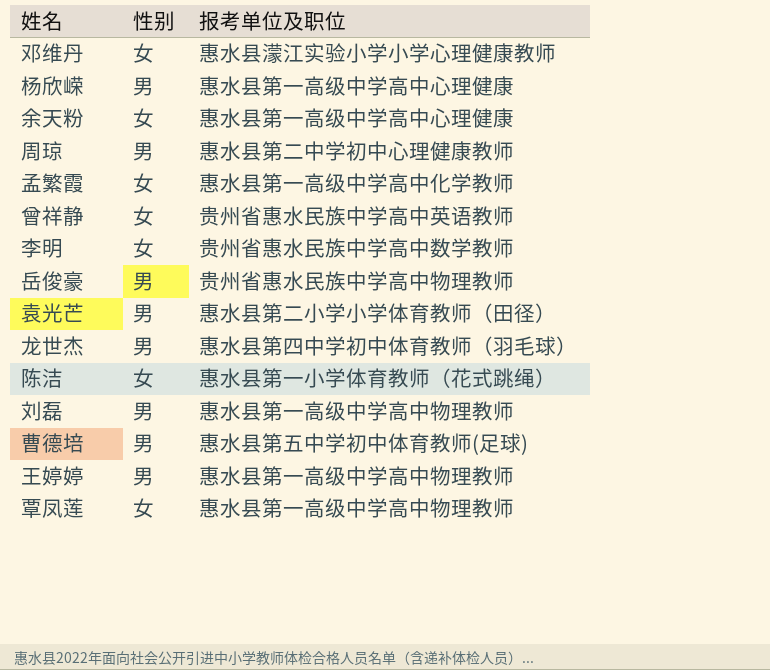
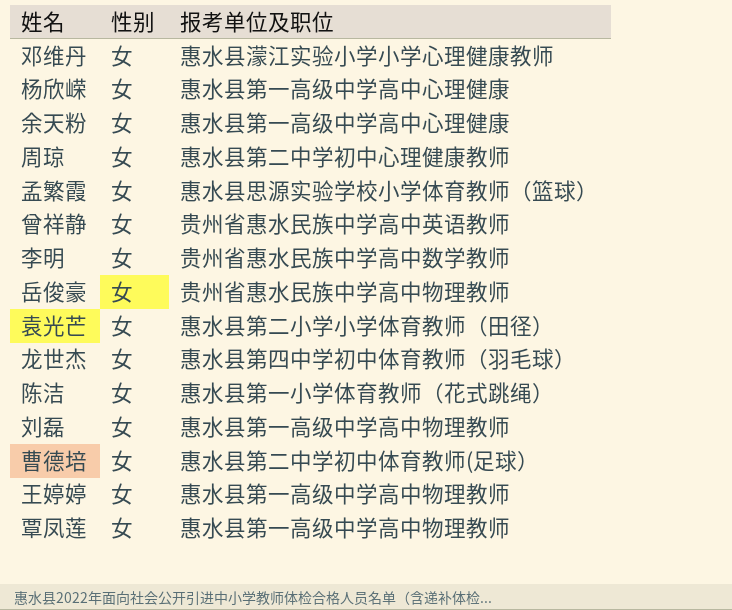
杨欣嵘 | 性别: 男 -> 女
周琼 | 性别: 男 -> 女
孟繁霞 | 报考单位及职位: 惠水县第一高级中学高中化学教师 -> 惠水县思源实验学校小学体育教师（篮球）
岳俊豪 | 性别: 男 -> 女
袁光芒 | 性别: 男 -> 女
龙世杰 | 性别: 男 -> 女
刘磊 | 性别: 男 -> 女
曹德培 | 性别: 男 -> 女
曹德培 | 报考单位及职位: 惠水县第五中学初中体育教师(足球) -> 惠水县第二中学初中体育教师(足球）
王婷婷 | 性别: 男 -> 女

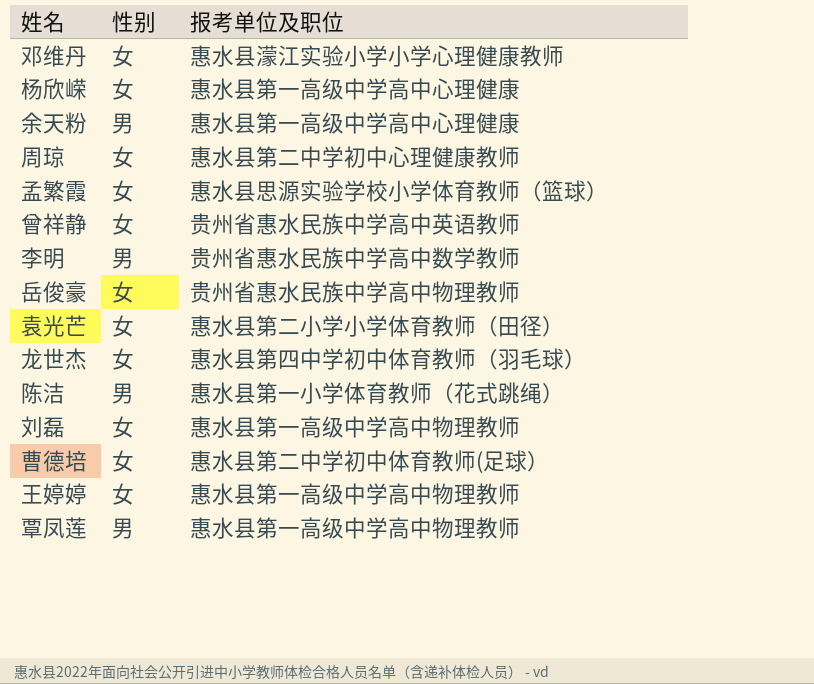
余天粉 | 性别: 女 -> 男
李明 | 性别: 女 -> 男
陈洁 | 性别: 女 -> 男
覃凤莲 | 性别: 女 -> 男

